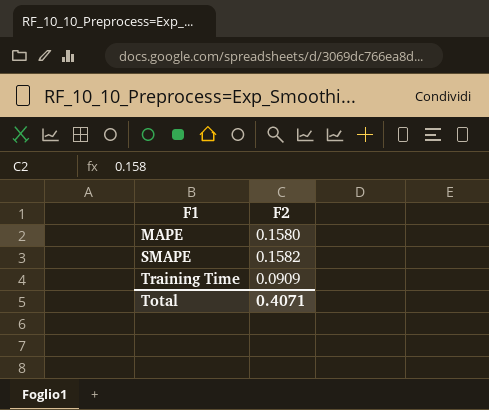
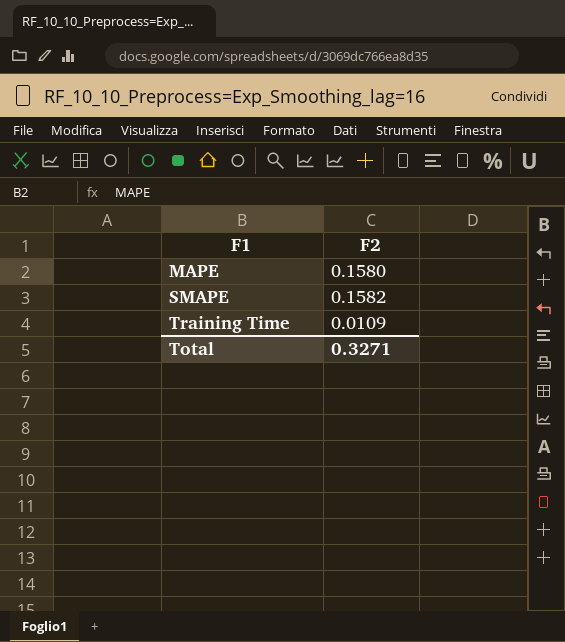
Training Time | F2: 0.0909 -> 0.0109
Total | F2: 0.4071 -> 0.3271

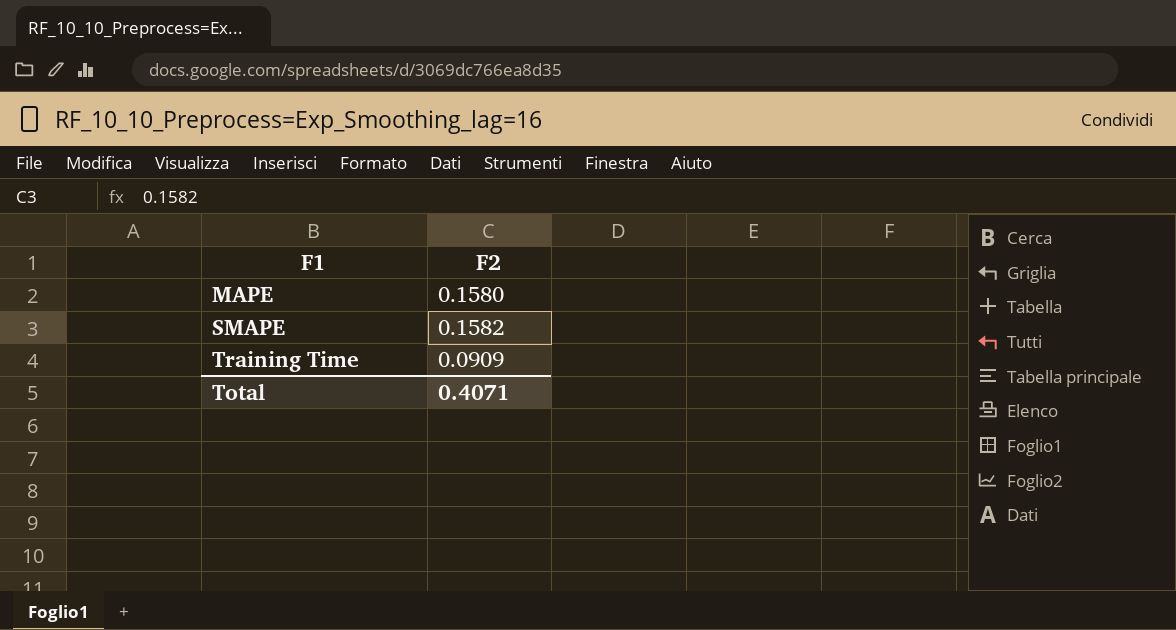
Training Time | F2: 0.0109 -> 0.0909
Total | F2: 0.3271 -> 0.4071

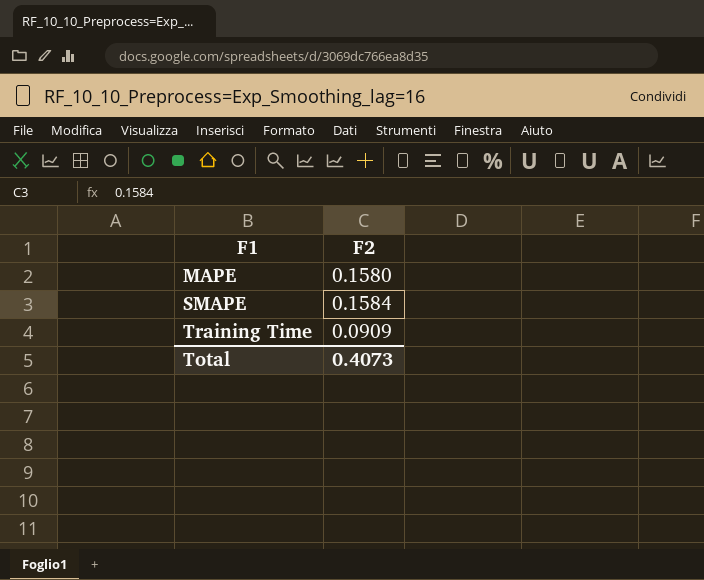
SMAPE | F2: 0.1582 -> 0.1584
Total | F2: 0.4071 -> 0.4073

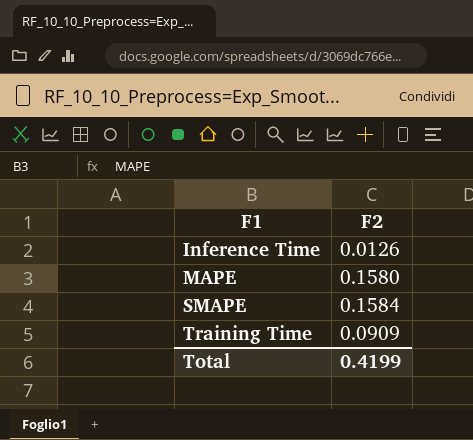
row Inference Time: none -> 0.0126
Total | F2: 0.4073 -> 0.4199

